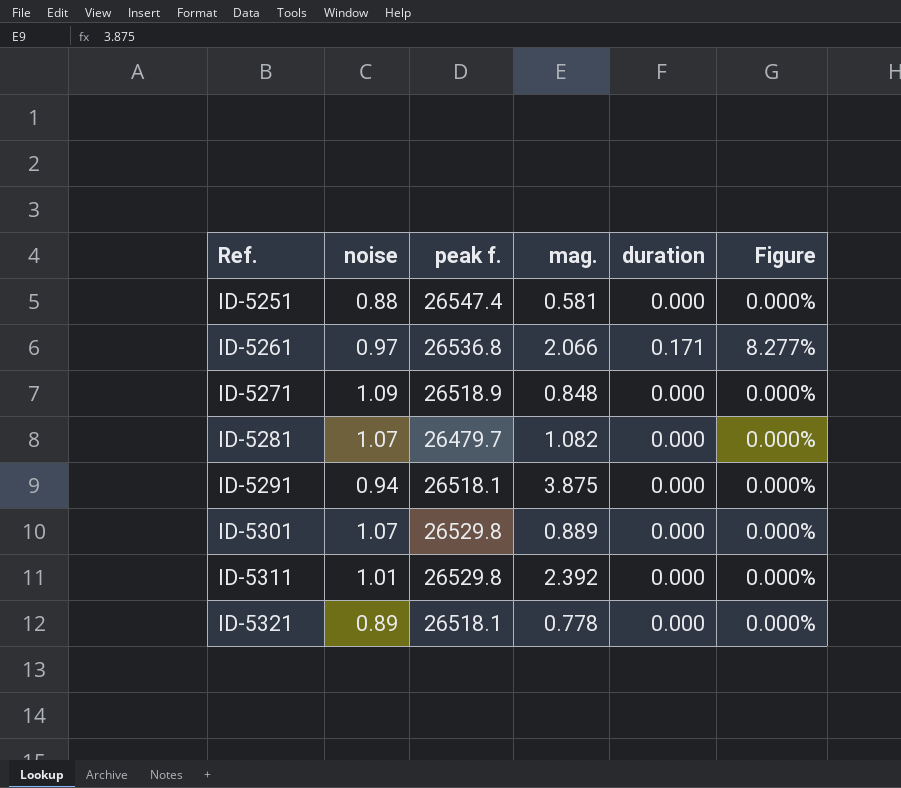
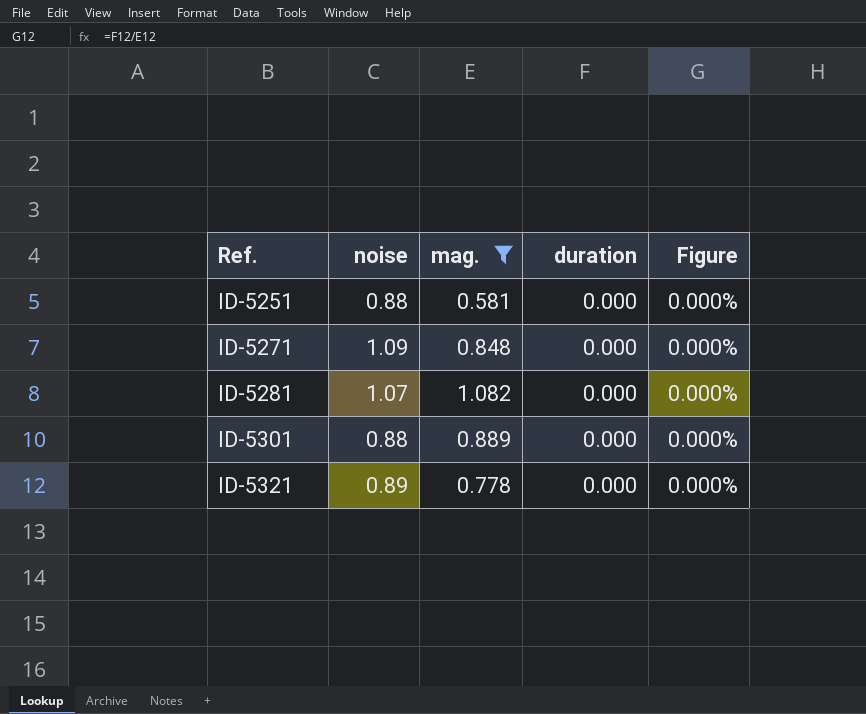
filter: none -> mag. <= 1.082
column peak f. | position: 3 -> none
ID-5301 | noise: 1.07 -> 0.88

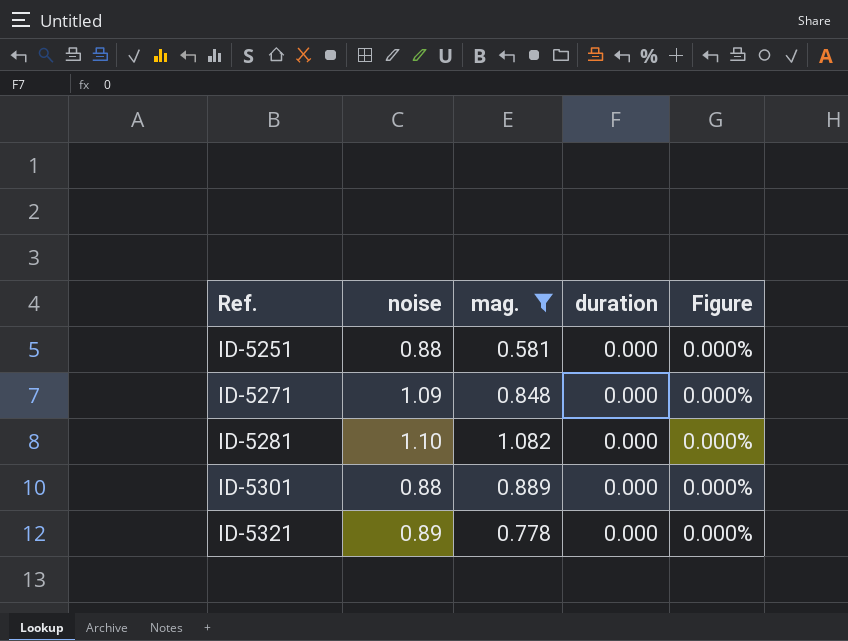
ID-5281 | noise: 1.07 -> 1.10

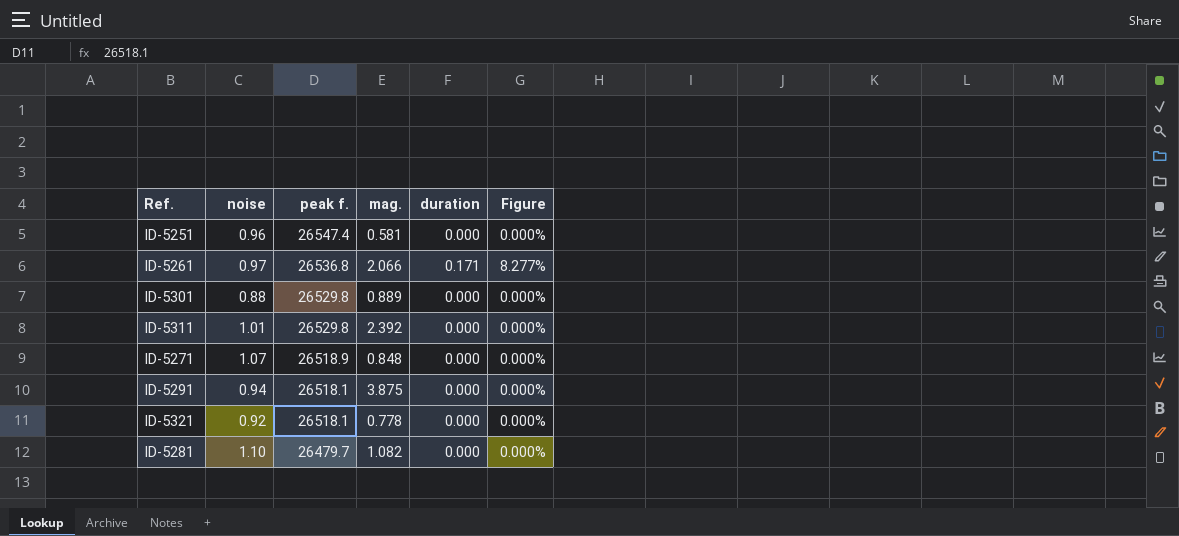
filter: mag. <= 1.082 -> none
row order: Ref. ascending -> peak f. descending
column peak f. | position: none -> 3
ID-5251 | noise: 0.88 -> 0.96
ID-5271 | noise: 1.09 -> 1.07
ID-5321 | noise: 0.89 -> 0.92

